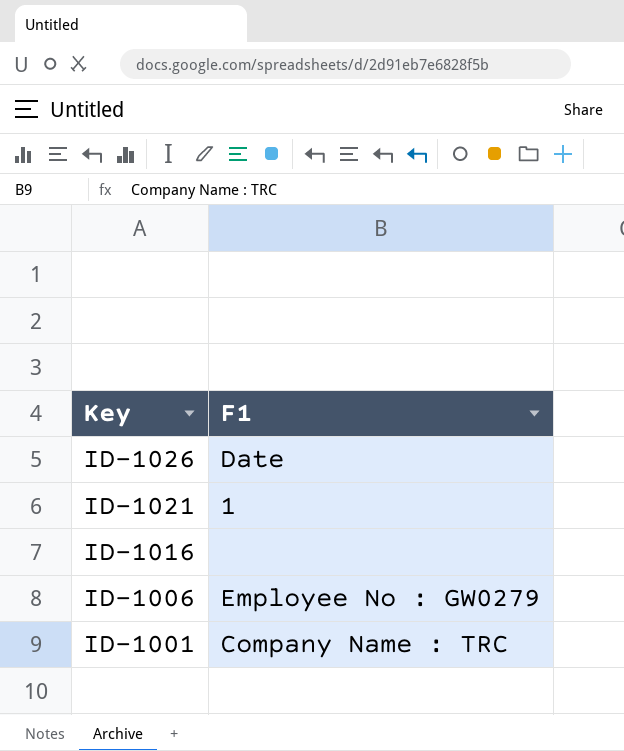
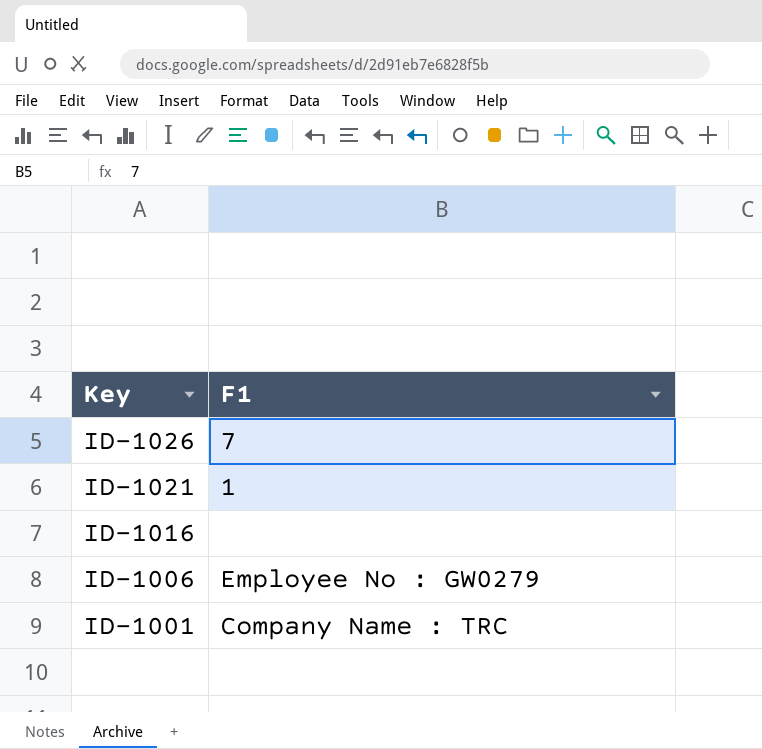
ID-1026 | F1: Date -> 7

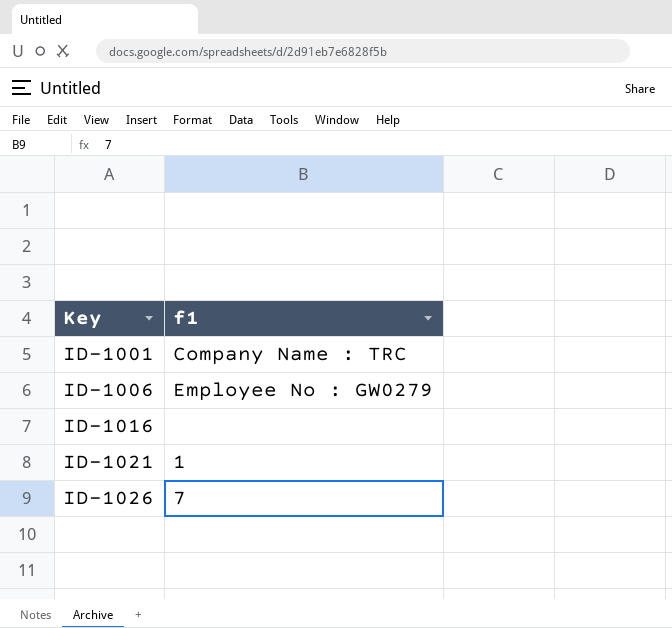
row order: Key descending -> Key ascending
column name: F1 -> f1

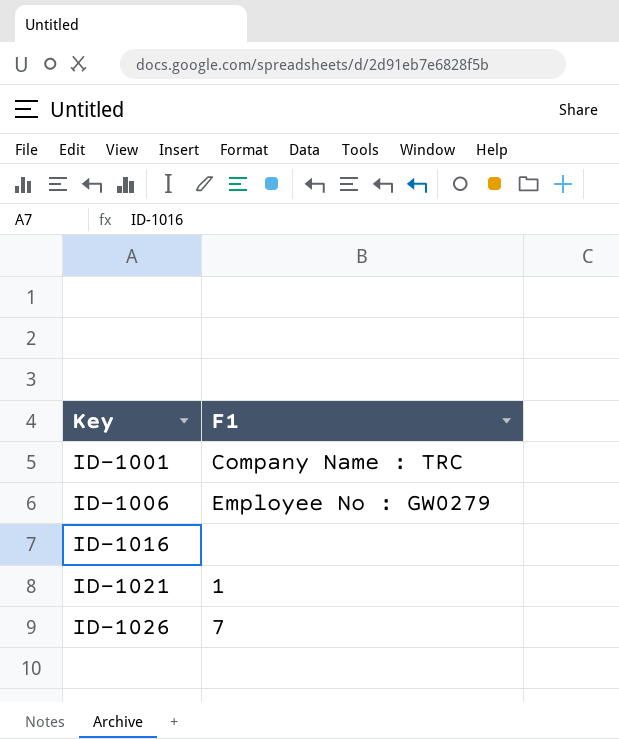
column name: f1 -> F1

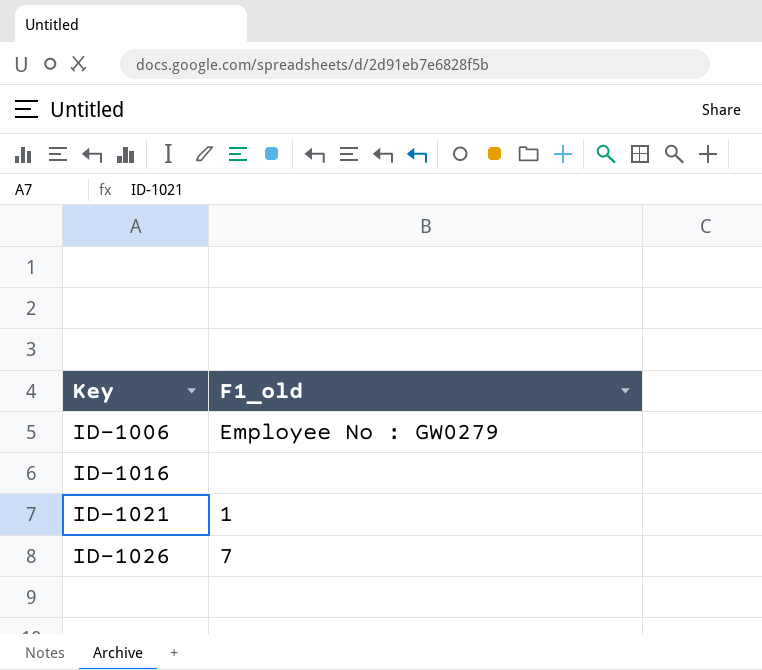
column name: F1 -> F1_old
row ID-1001: Company Name : TRC -> none

